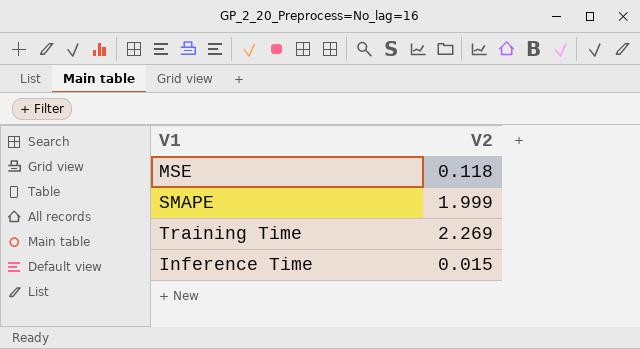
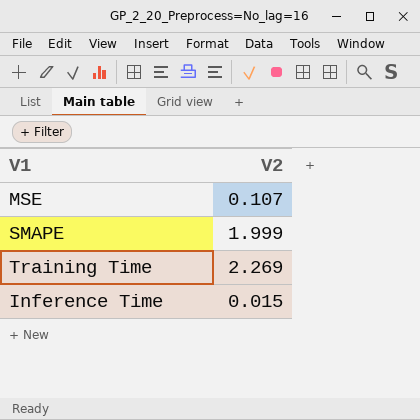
MSE | V2: 0.118 -> 0.107

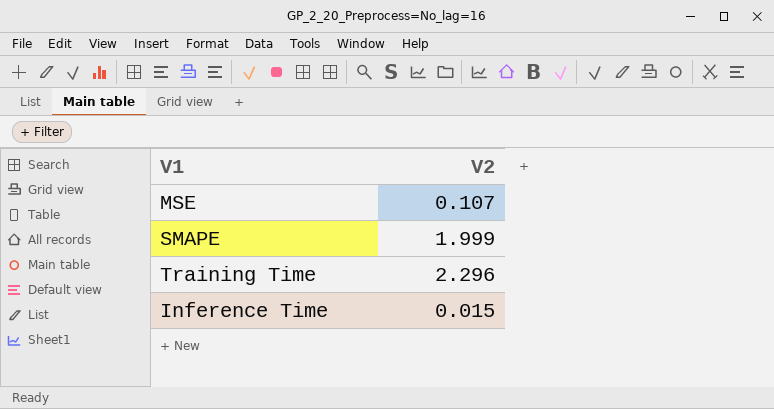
Training Time | V2: 2.269 -> 2.296

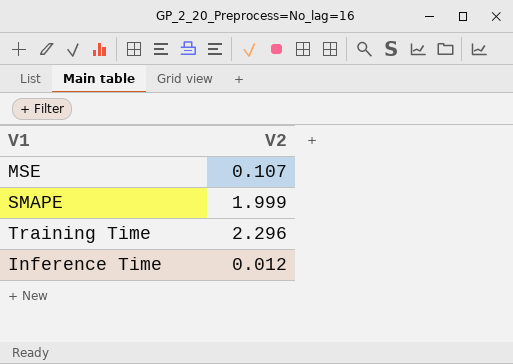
Inference Time | V2: 0.015 -> 0.012

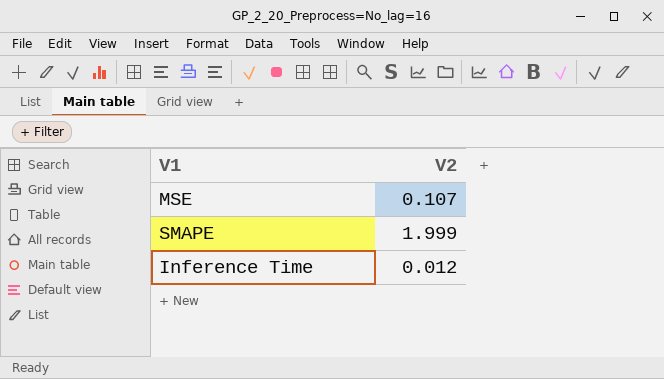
row Training Time: 2.296 -> none

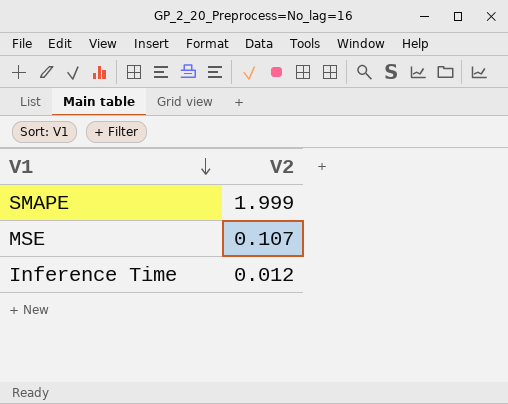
row order: none -> V1 descending

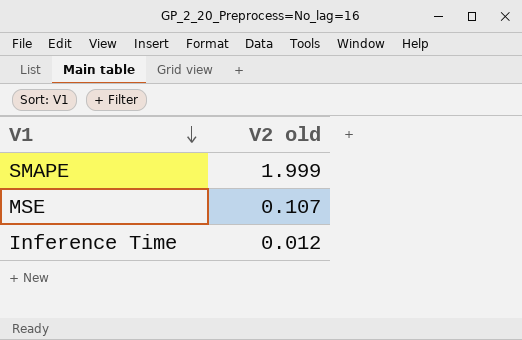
column name: V2 -> V2 old

